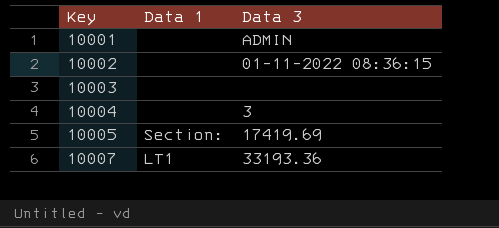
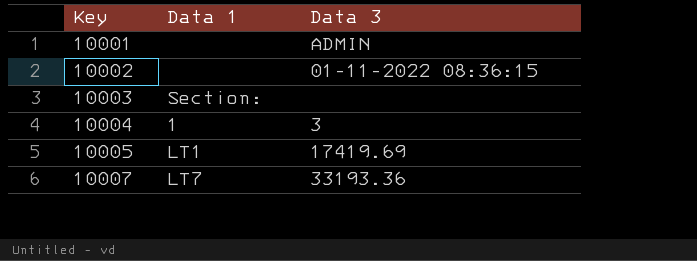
10003 | Data 1: none -> Section:
10004 | Data 1: none -> 1
10005 | Data 1: Section: -> LT1
10007 | Data 1: LT1 -> LT7

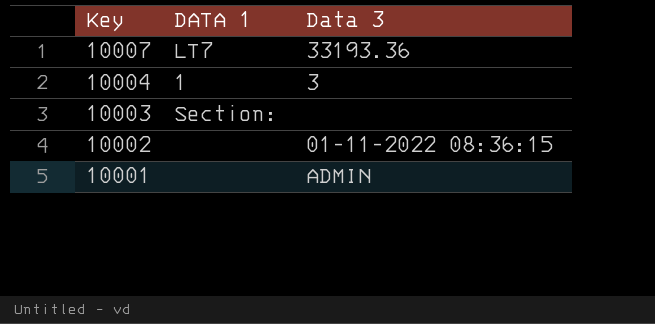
row order: Key ascending -> Key descending
column name: Data 1 -> DATA 1
row 10005: LT1 | 17419.69 -> none

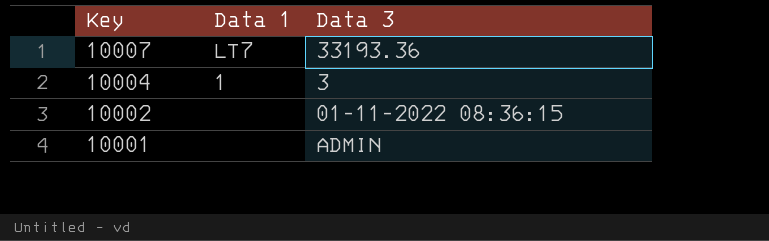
column name: DATA 1 -> Data 1
row 10003: Section: | none -> none

